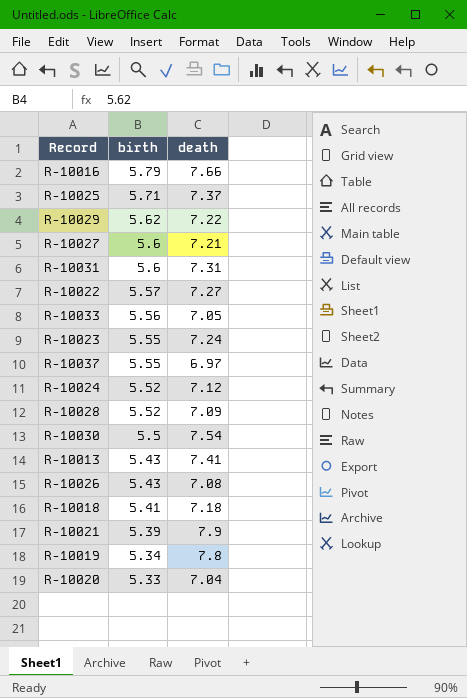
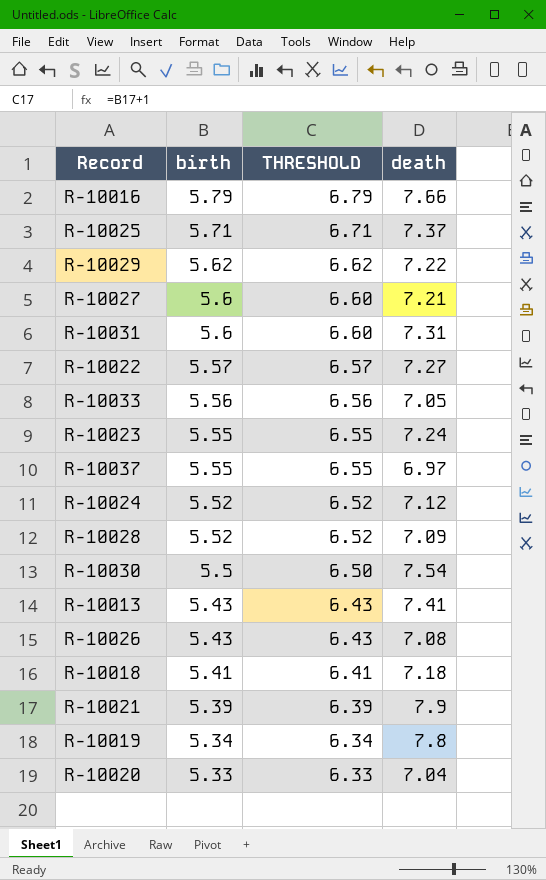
column THRESHOLD | formula: none -> [birth] + 1

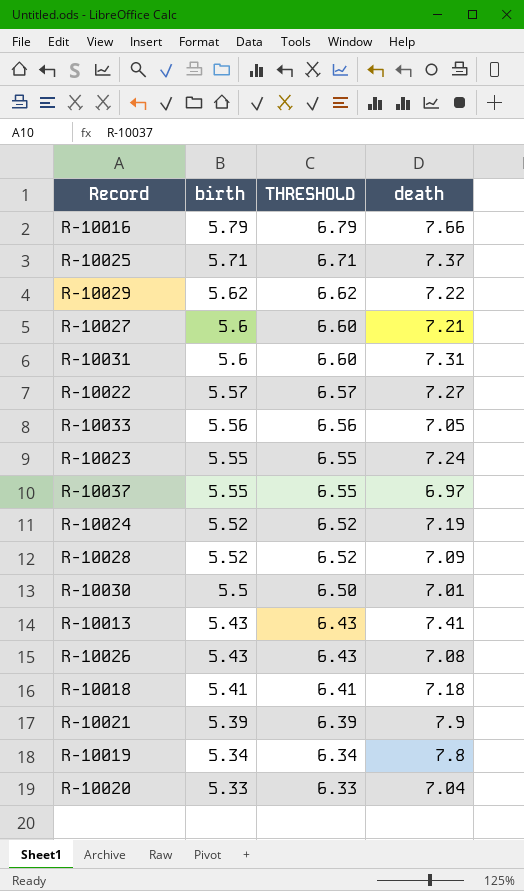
R-10024 | death: 7.12 -> 7.19
R-10030 | death: 7.54 -> 7.01

